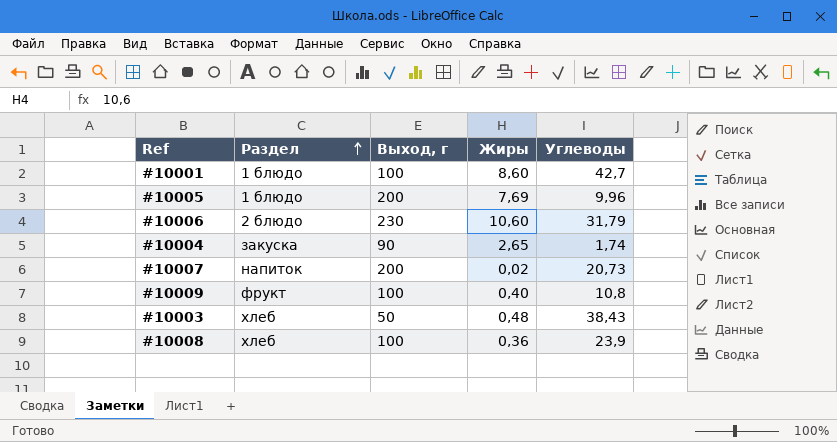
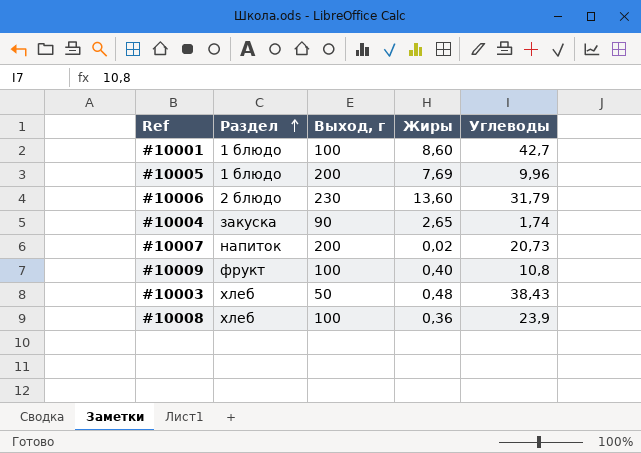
#10006 | Жиры: 10,60 -> 13,60

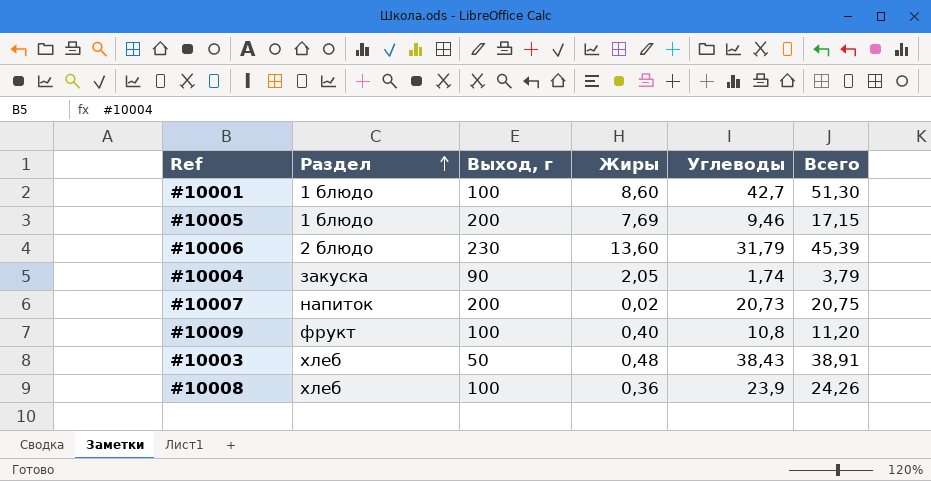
column Всего | formula: none -> [Жиры] + [Углеводы]
#10005 | Углеводы: 9,96 -> 9,46
#10004 | Жиры: 2,65 -> 2,05

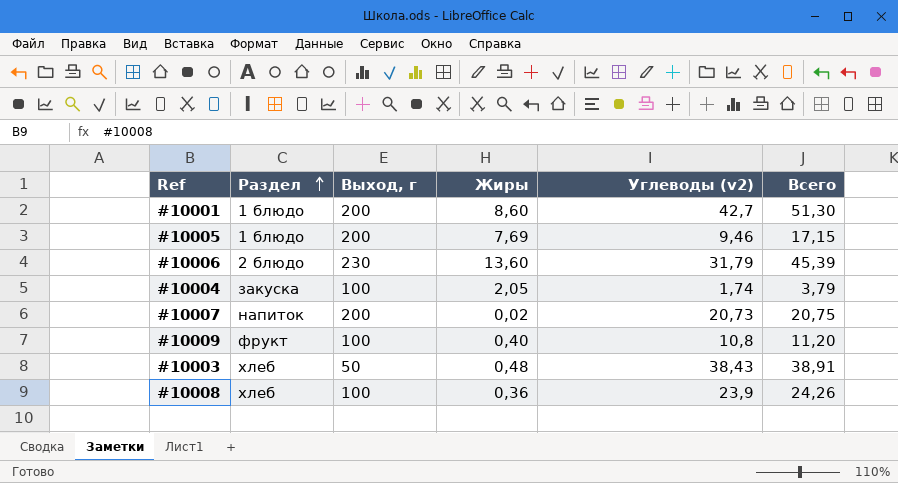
column name: Углеводы -> Углеводы (v2)
#10001 | Выход, г: 100 -> 200
#10004 | Выход, г: 90 -> 100

